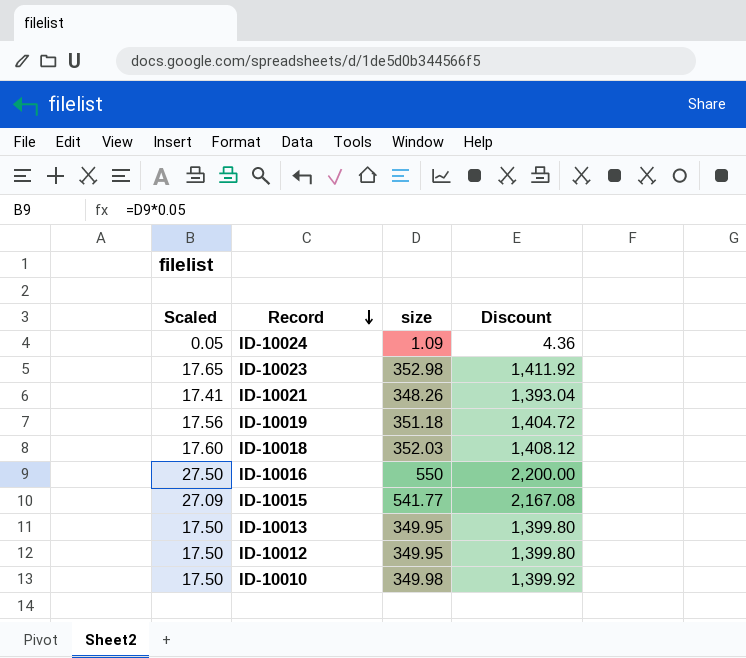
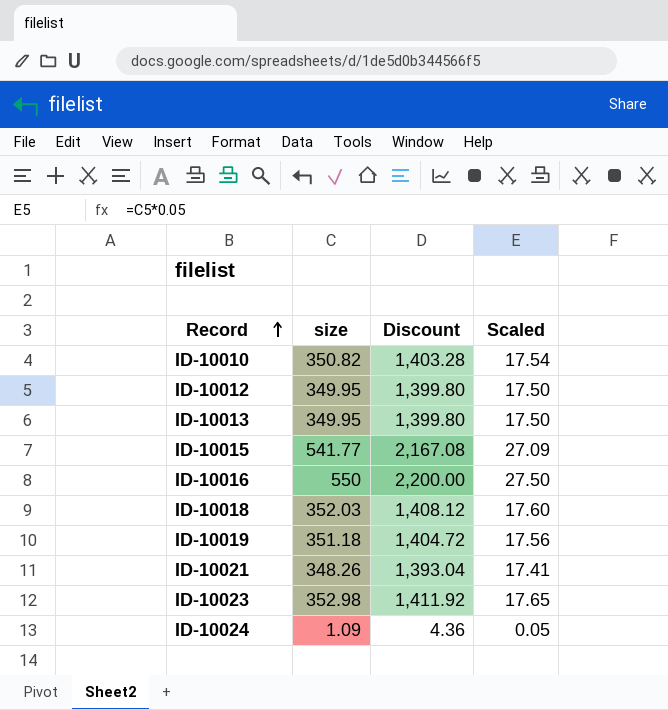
row order: Record descending -> Record ascending
column Scaled | position: 1 -> 4
ID-10010 | size: 349.98 -> 350.82
ID-10010 | Discount: 1,399.92 -> 1,403.28
ID-10010 | Scaled: 17.50 -> 17.54

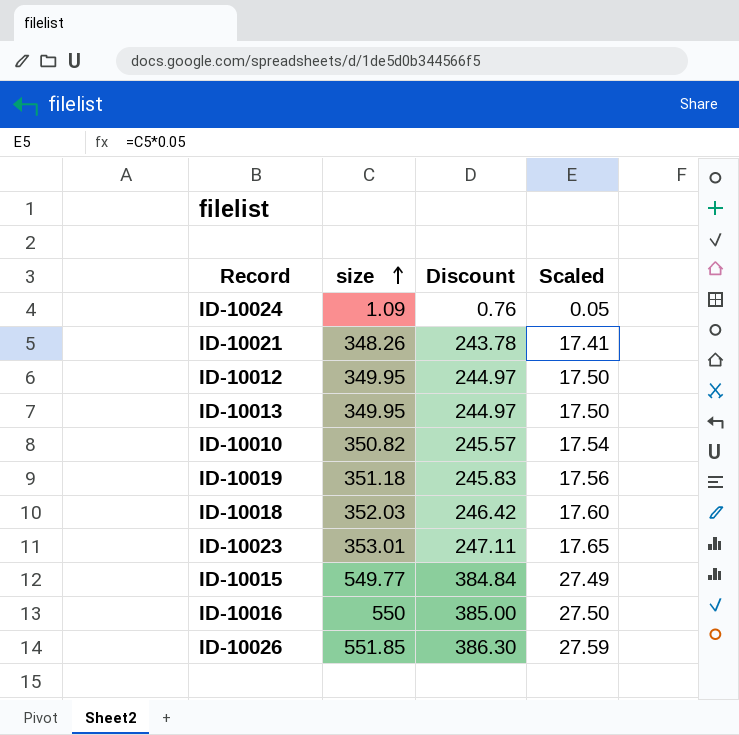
row order: Record ascending -> size ascending
column Discount | formula: [size] * 4 -> [size] * 0.7
ID-10023 | size: 352.98 -> 353.01
ID-10015 | size: 541.77 -> 549.77
ID-10015 | Scaled: 27.09 -> 27.49
row ID-10026: none -> 551.85 | 386.30 | 27.59

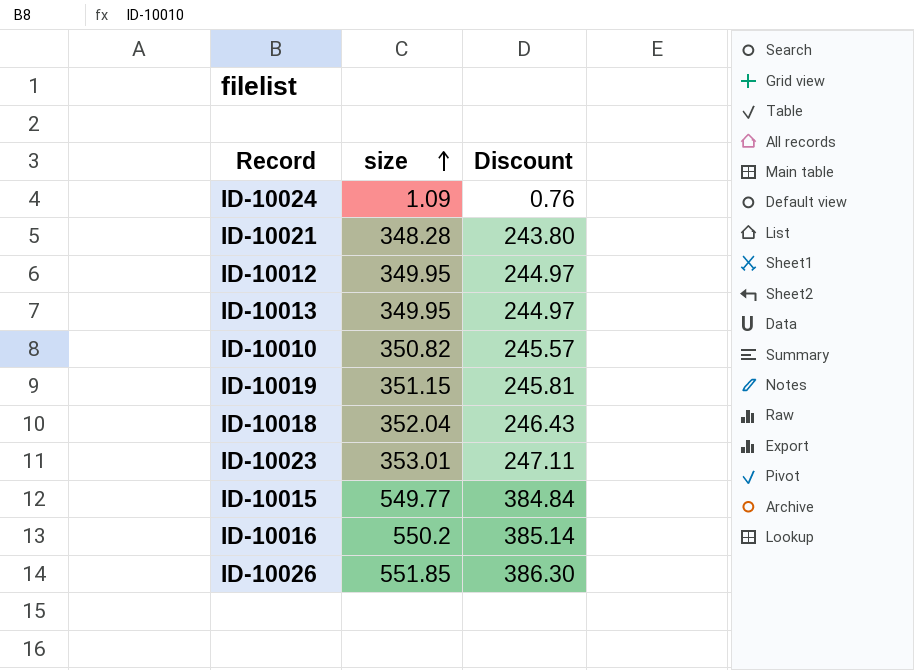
column Scaled | formula: [size] * 0.05 -> none
ID-10021 | size: 348.26 -> 348.28
ID-10021 | Discount: 243.78 -> 243.80
ID-10019 | size: 351.18 -> 351.15
ID-10019 | Discount: 245.83 -> 245.81
ID-10018 | size: 352.03 -> 352.04
ID-10018 | Discount: 246.42 -> 246.43
ID-10016 | size: 550 -> 550.2
ID-10016 | Discount: 385.00 -> 385.14

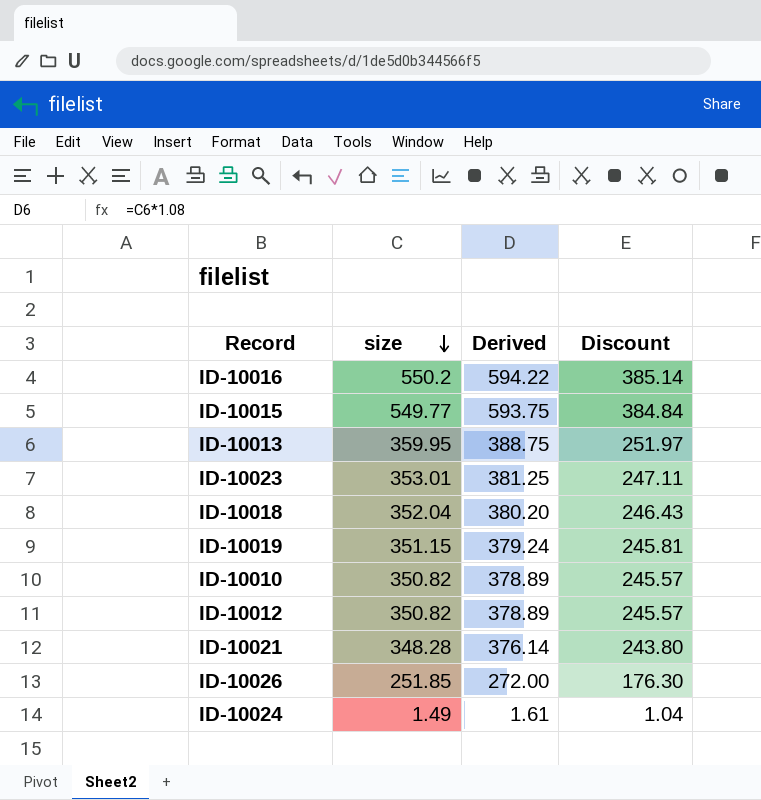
row order: size ascending -> size descending
column Derived | formula: none -> [size] * 1.08
ID-10013 | size: 349.95 -> 359.95
ID-10013 | Discount: 244.97 -> 251.97
ID-10012 | size: 349.95 -> 350.82
ID-10012 | Discount: 244.97 -> 245.57
ID-10026 | size: 551.85 -> 251.85
ID-10026 | Discount: 386.30 -> 176.30
ID-10024 | size: 1.09 -> 1.49
ID-10024 | Discount: 0.76 -> 1.04

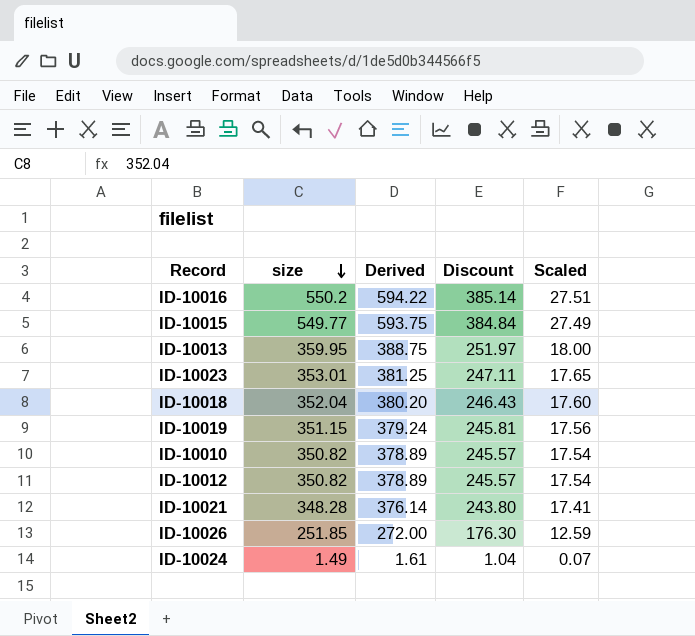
column Scaled | formula: none -> [size] * 0.05

